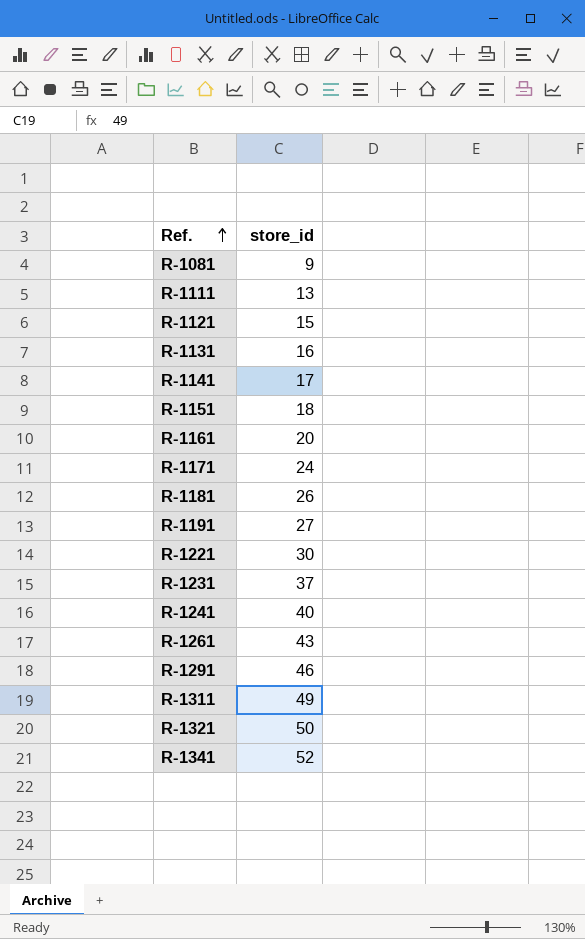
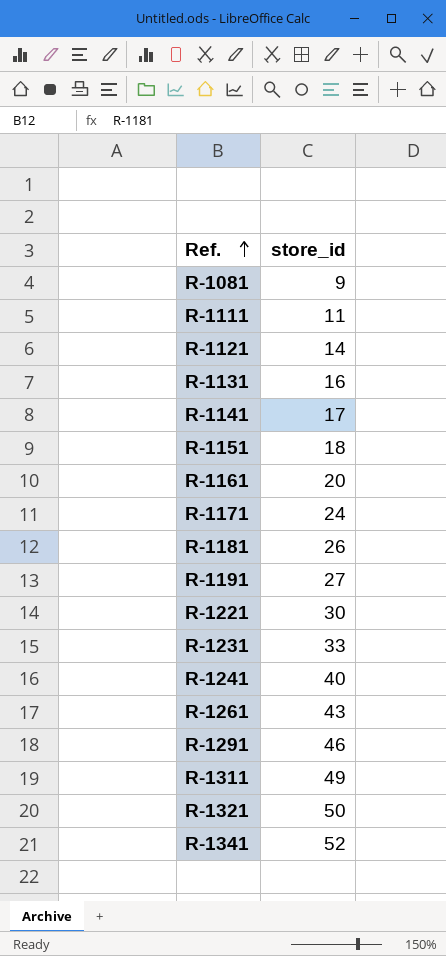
R-1111 | store_id: 13 -> 11
R-1121 | store_id: 15 -> 14
R-1231 | store_id: 37 -> 33

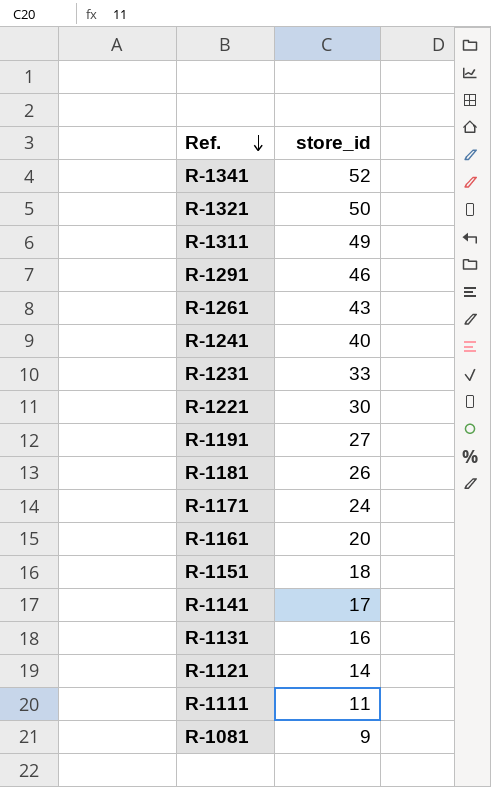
row order: Ref. ascending -> Ref. descending

